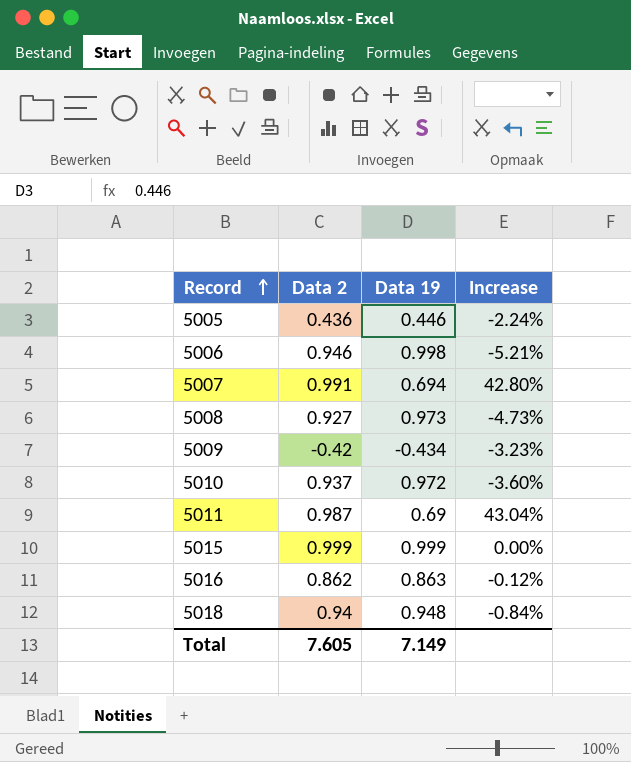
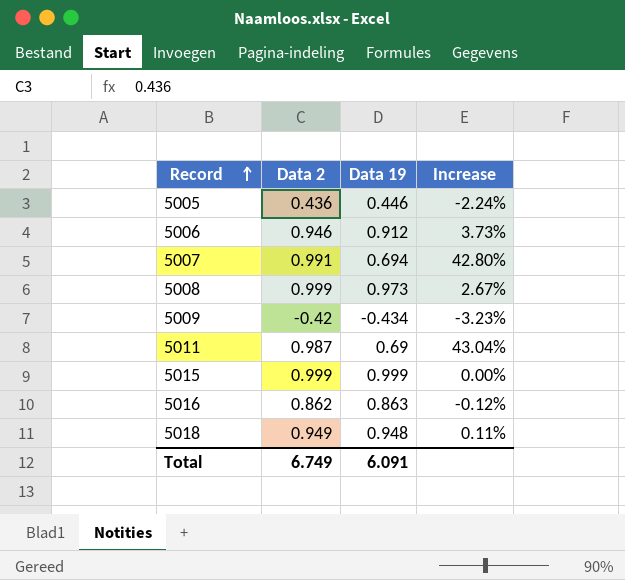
row 5010: 0.937 | 0.972 | -3.60% -> none
5006 | Data 19: 0.998 -> 0.912
5006 | Increase: -5.21% -> 3.73%
5008 | Data 2: 0.927 -> 0.999
5008 | Increase: -4.73% -> 2.67%
5018 | Data 2: 0.94 -> 0.949
5018 | Increase: -0.84% -> 0.11%
Total | Data 2: 7.605 -> 6.749
Total | Data 19: 7.149 -> 6.091

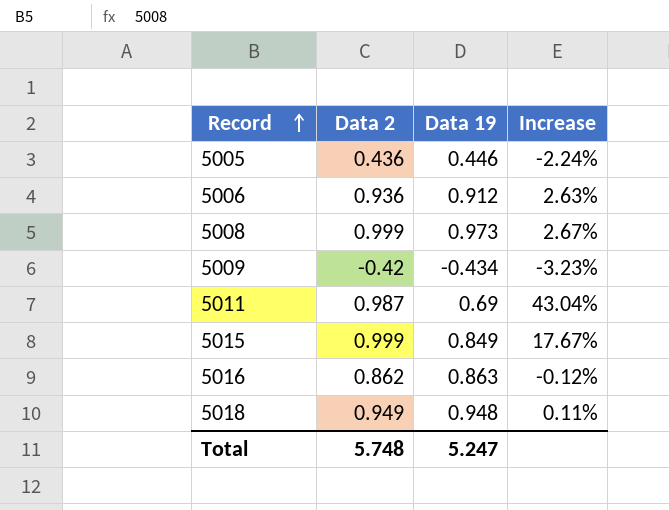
row 5007: 0.991 | 0.694 | 42.80% -> none
5006 | Data 2: 0.946 -> 0.936
5006 | Increase: 3.73% -> 2.63%
5015 | Data 19: 0.999 -> 0.849
5015 | Increase: 0.00% -> 17.67%
Total | Data 2: 6.749 -> 5.748
Total | Data 19: 6.091 -> 5.247

